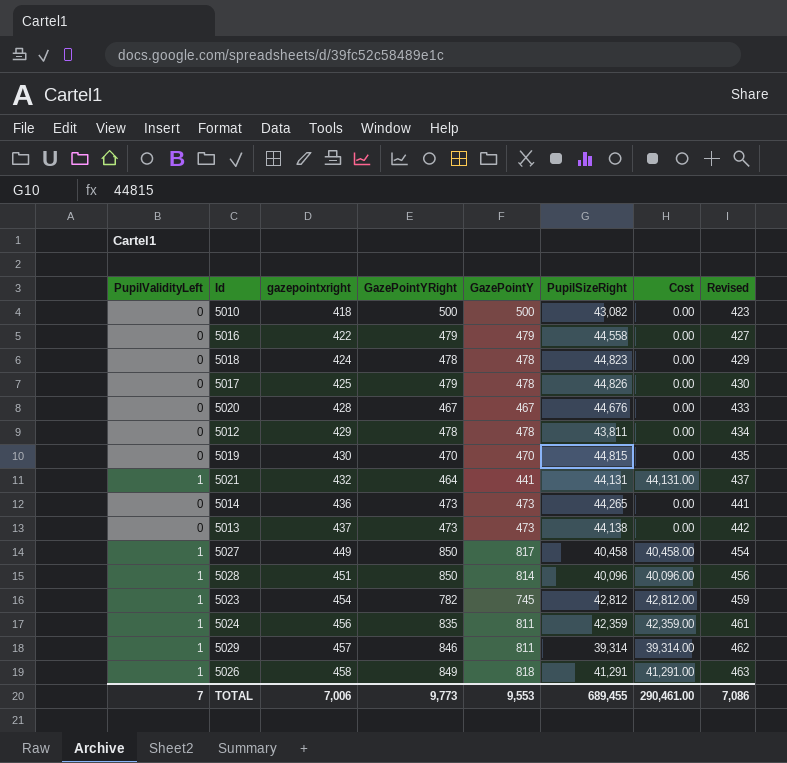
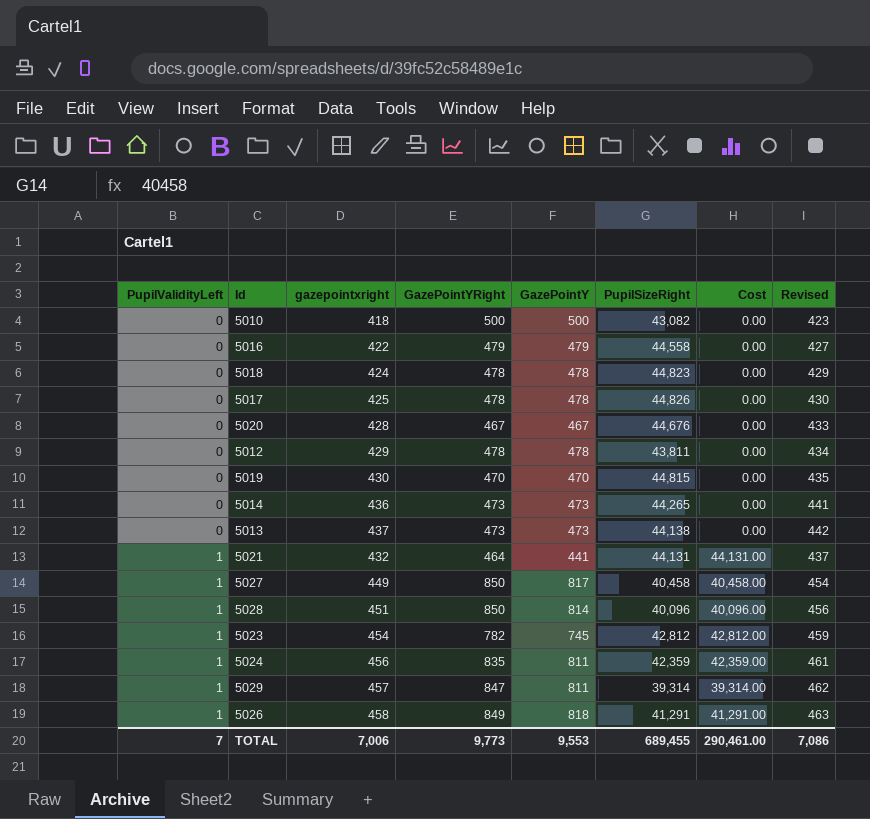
row order: gazepointxright ascending -> PupilValidityLeft ascending
5017 | GazePointYRight: 479 -> 478
5029 | GazePointYRight: 846 -> 847

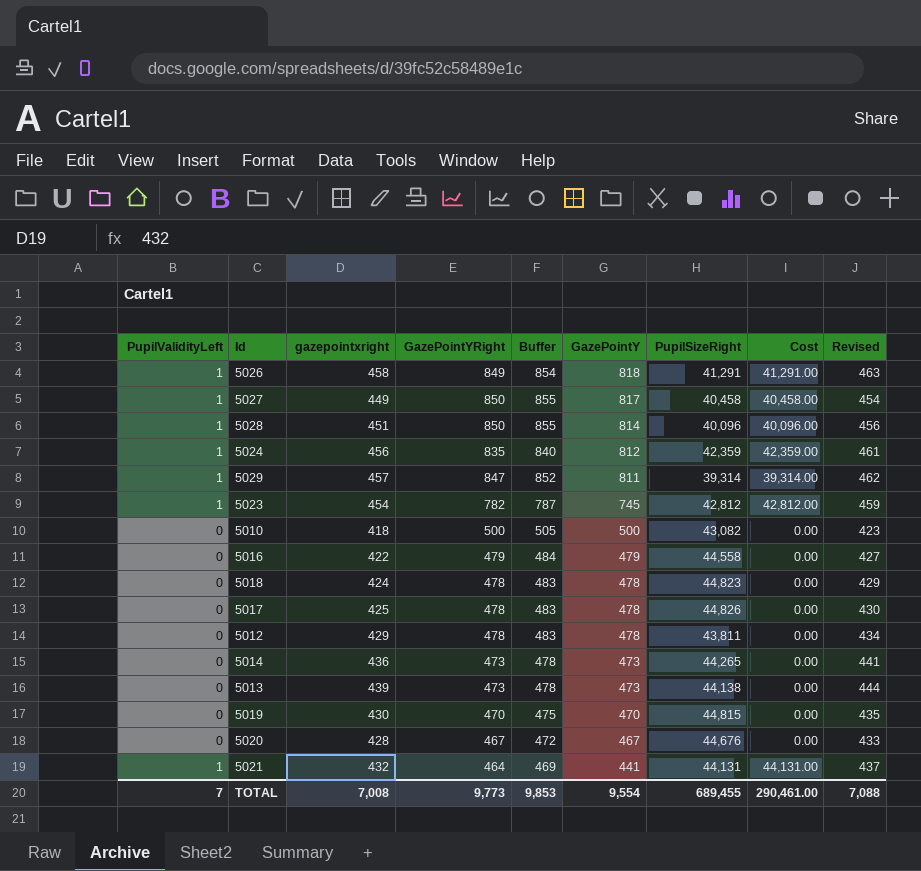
row order: PupilValidityLeft ascending -> GazePointY descending
column Buffer | formula: none -> [GazePointYRight] + 5
5024 | GazePointY: 811 -> 812
5013 | gazepointxright: 437 -> 439
5013 | Revised: 442 -> 444
TOTAL | gazepointxright: 7,006 -> 7,008
TOTAL | GazePointY: 9,553 -> 9,554
TOTAL | Revised: 7,086 -> 7,088

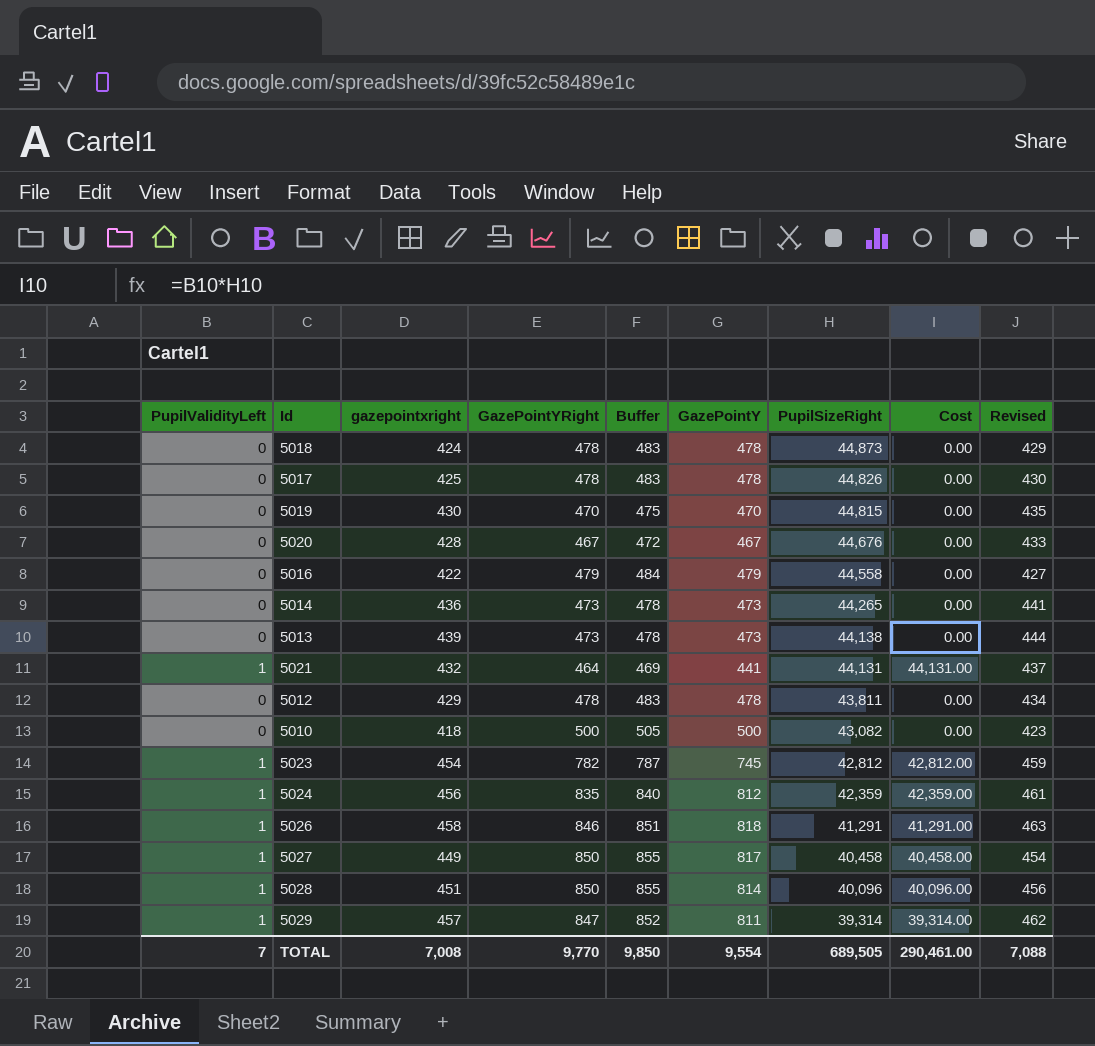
row order: GazePointY descending -> PupilSizeRight descending
5018 | PupilSizeRight: 44,823 -> 44,873
5026 | GazePointYRight: 849 -> 846
5026 | Buffer: 854 -> 851
TOTAL | GazePointYRight: 9,773 -> 9,770
TOTAL | Buffer: 9,853 -> 9,850
TOTAL | PupilSizeRight: 689,455 -> 689,505

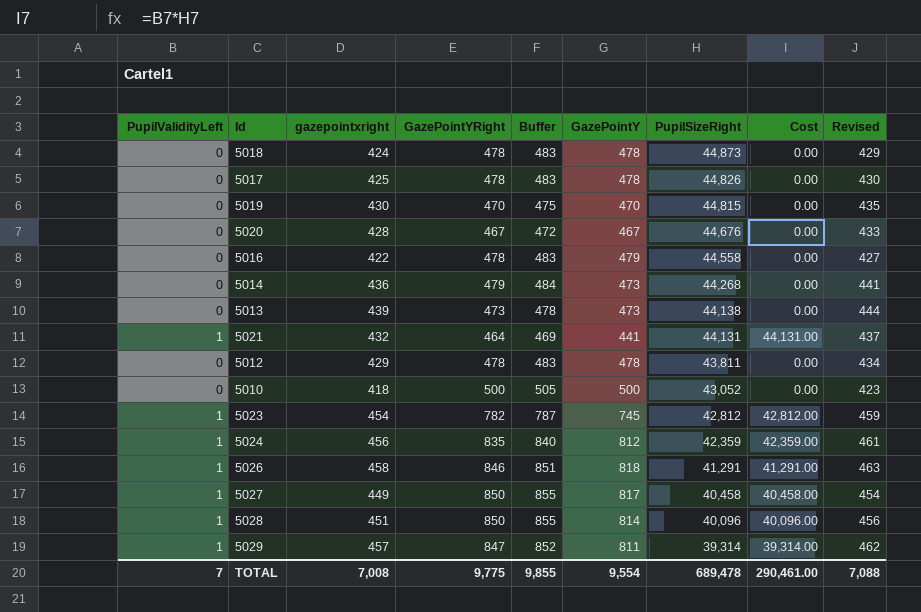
5016 | GazePointYRight: 479 -> 478
5016 | Buffer: 484 -> 483
5014 | GazePointYRight: 473 -> 479
5014 | Buffer: 478 -> 484
5014 | PupilSizeRight: 44,265 -> 44,268
5010 | PupilSizeRight: 43,082 -> 43,052
TOTAL | GazePointYRight: 9,770 -> 9,775
TOTAL | Buffer: 9,850 -> 9,855
TOTAL | PupilSizeRight: 689,505 -> 689,478

